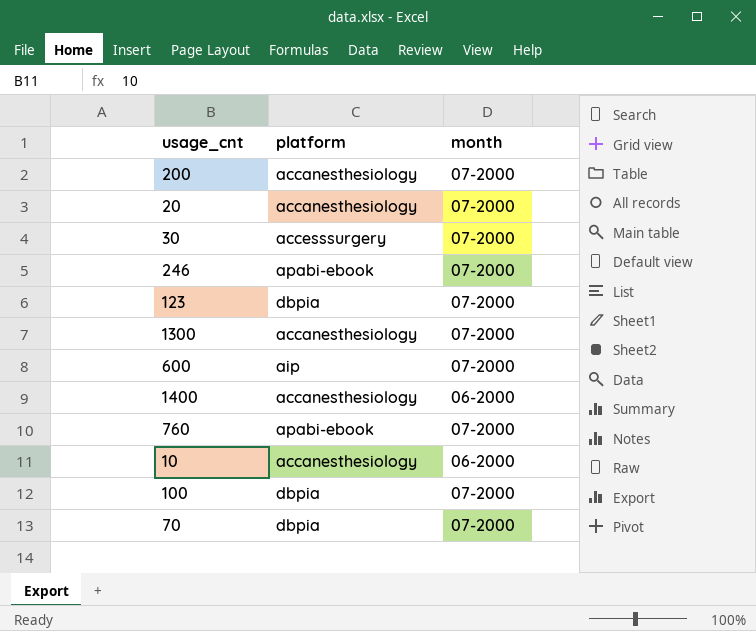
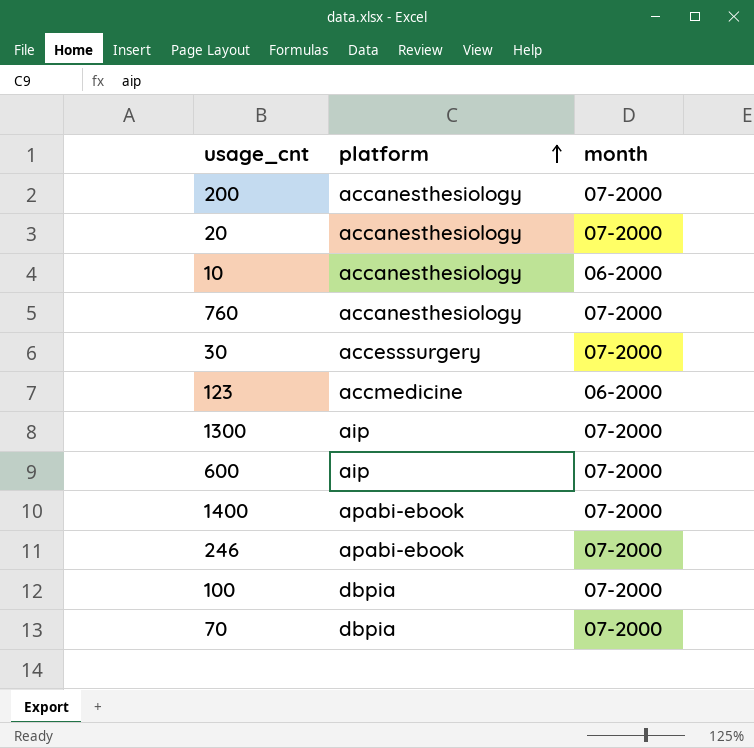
row order: none -> platform ascending
760 | platform: apabi-ebook -> accanesthesiology
123 | platform: dbpia -> accmedicine
123 | month: 07-2000 -> 06-2000
1300 | platform: accanesthesiology -> aip
1400 | platform: accanesthesiology -> apabi-ebook
1400 | month: 06-2000 -> 07-2000

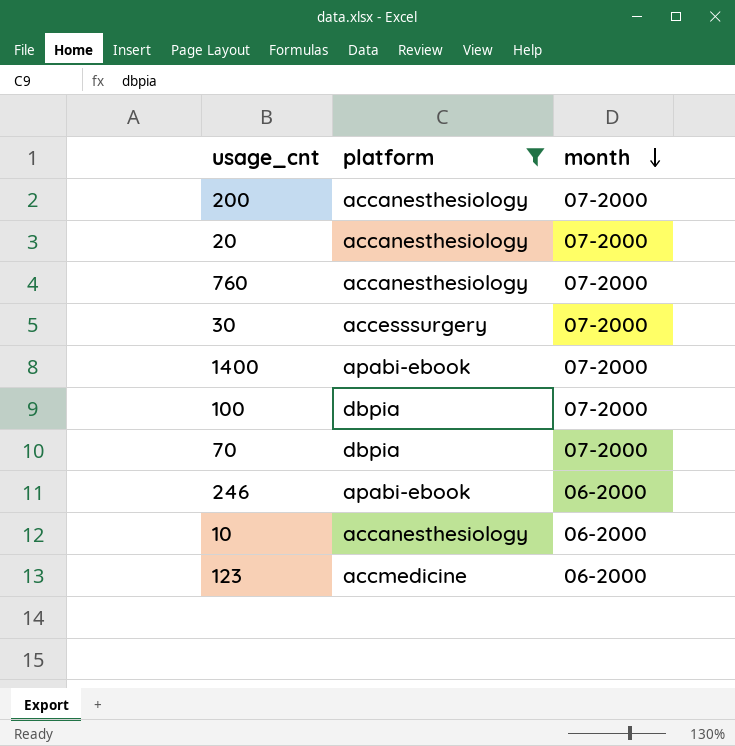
filter: none -> platform != aip
row order: platform ascending -> month descending
246 | month: 07-2000 -> 06-2000

